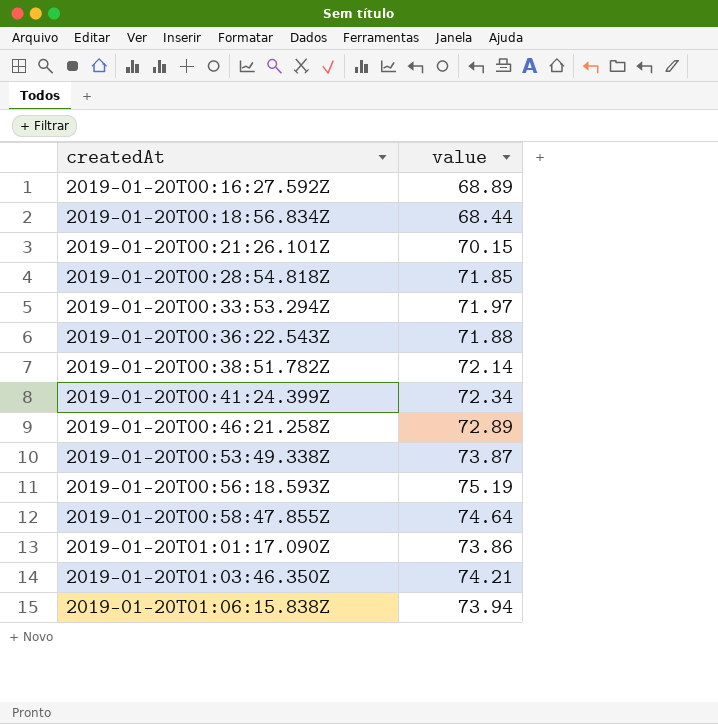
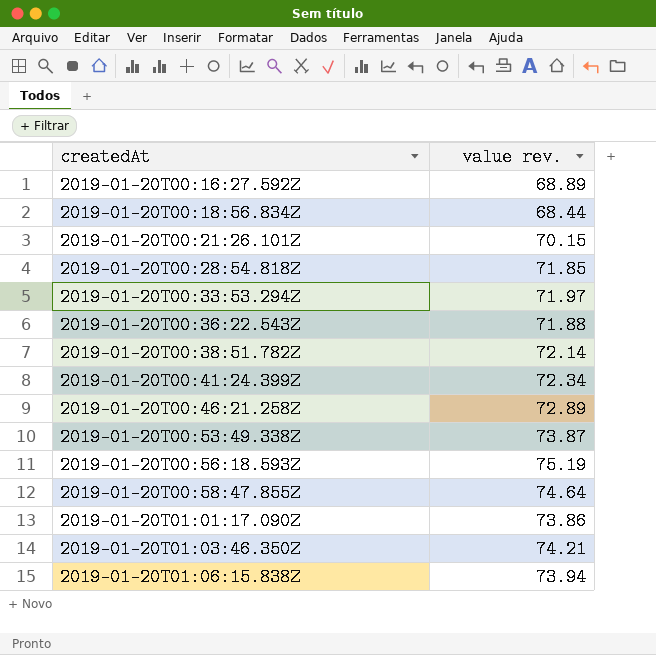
column name: value -> value rev.

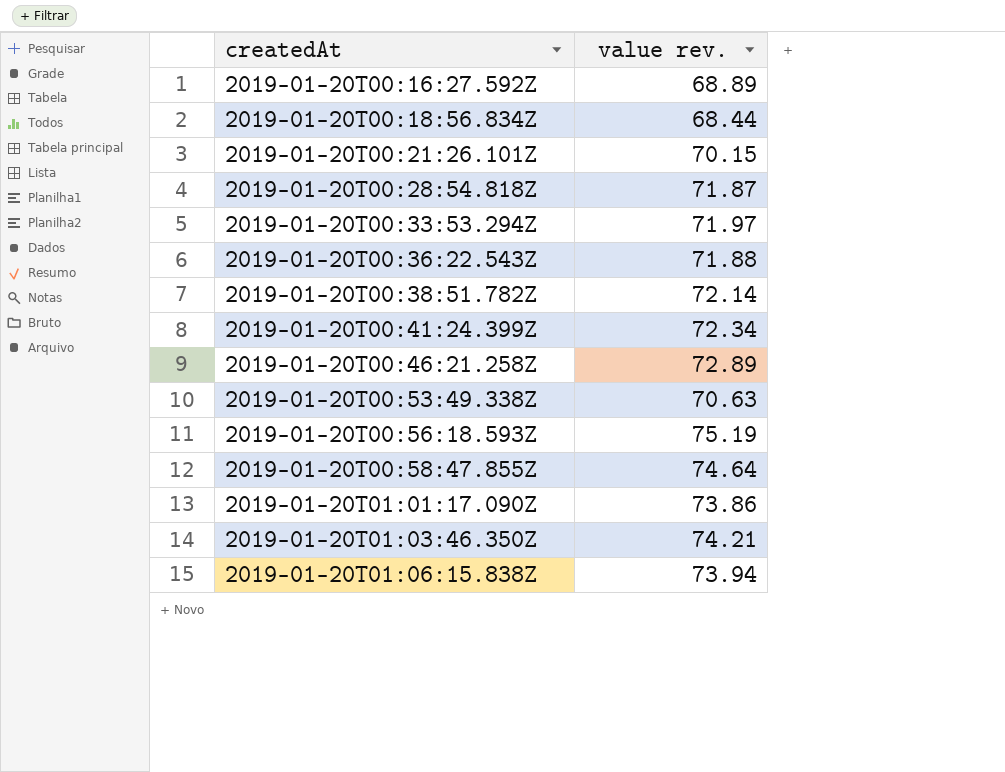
2019-01-20T00:28:54.818Z | value rev.: 71.85 -> 71.87
2019-01-20T00:53:49.338Z | value rev.: 73.87 -> 70.63

